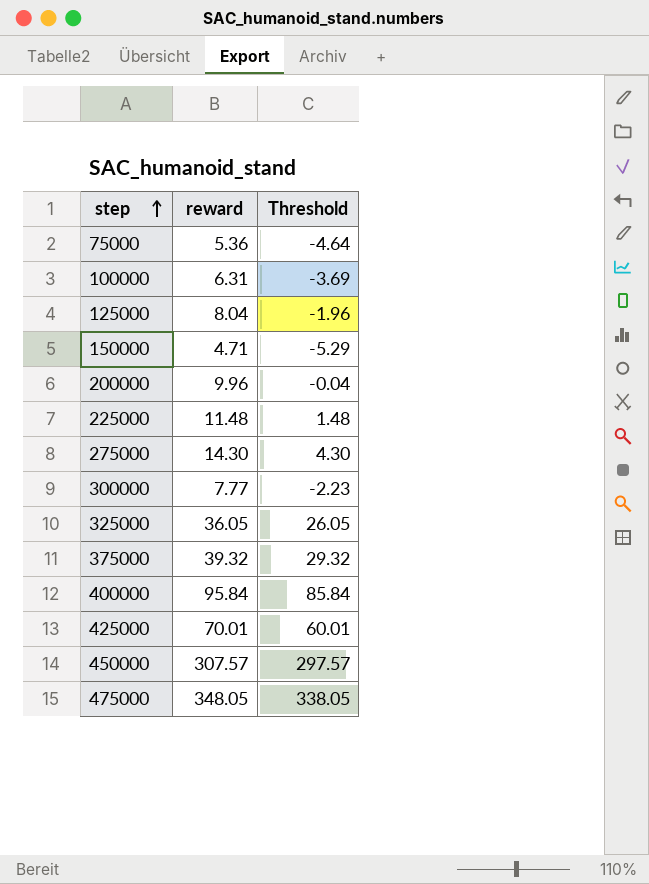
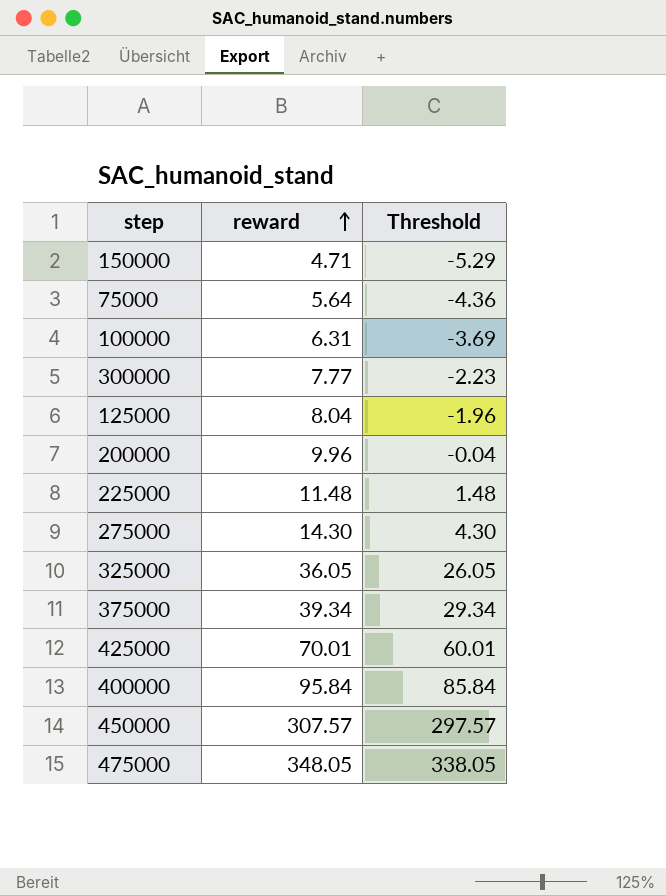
row order: step ascending -> reward ascending
75000 | reward: 5.36 -> 5.64
75000 | Threshold: -4.64 -> -4.36
375000 | reward: 39.32 -> 39.34
375000 | Threshold: 29.32 -> 29.34

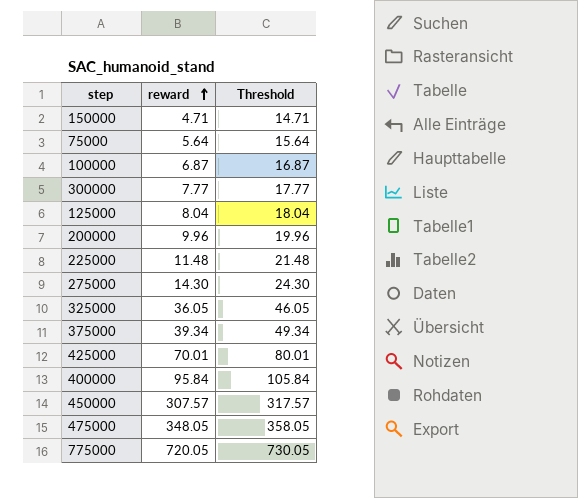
column Threshold | formula: [reward] - 10 -> [reward] + 10
100000 | reward: 6.31 -> 6.87
row 775000: none -> 720.05 | 730.05

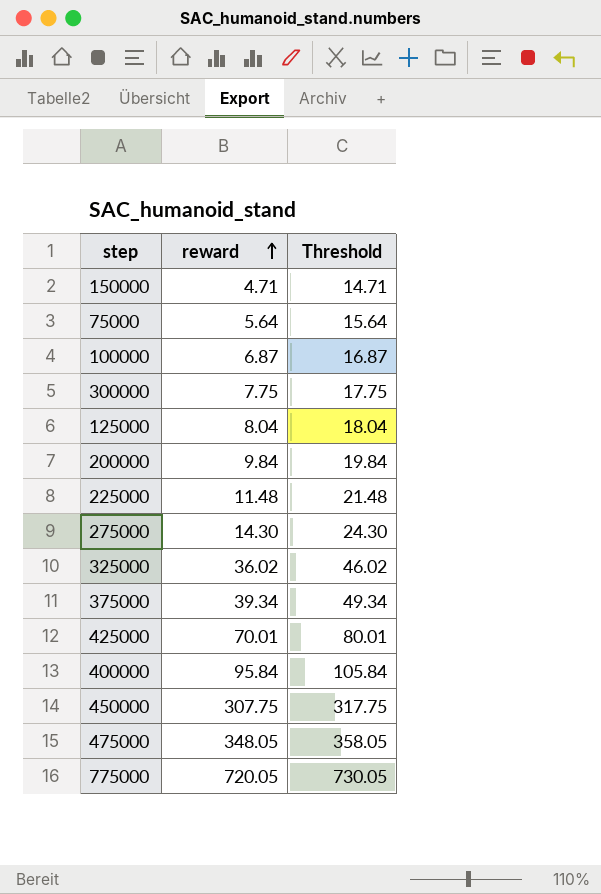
300000 | reward: 7.77 -> 7.75
300000 | Threshold: 17.77 -> 17.75
200000 | reward: 9.96 -> 9.84
200000 | Threshold: 19.96 -> 19.84
325000 | reward: 36.05 -> 36.02
325000 | Threshold: 46.05 -> 46.02
450000 | reward: 307.57 -> 307.75
450000 | Threshold: 317.57 -> 317.75

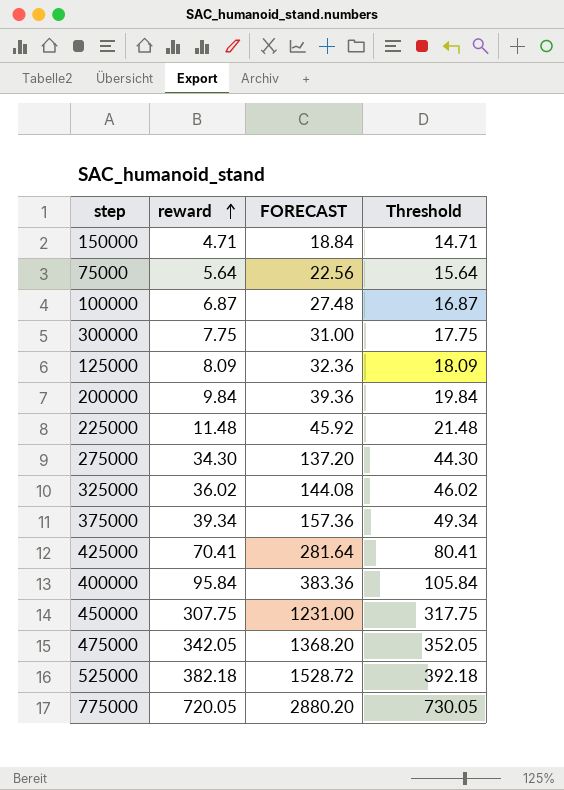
column FORECAST | formula: none -> [reward] * 4
125000 | reward: 8.04 -> 8.09
125000 | Threshold: 18.04 -> 18.09
275000 | reward: 14.30 -> 34.30
275000 | Threshold: 24.30 -> 44.30
425000 | reward: 70.01 -> 70.41
425000 | Threshold: 80.01 -> 80.41
475000 | reward: 348.05 -> 342.05
475000 | Threshold: 358.05 -> 352.05
row 525000: none -> 382.18 | 1528.72 | 392.18

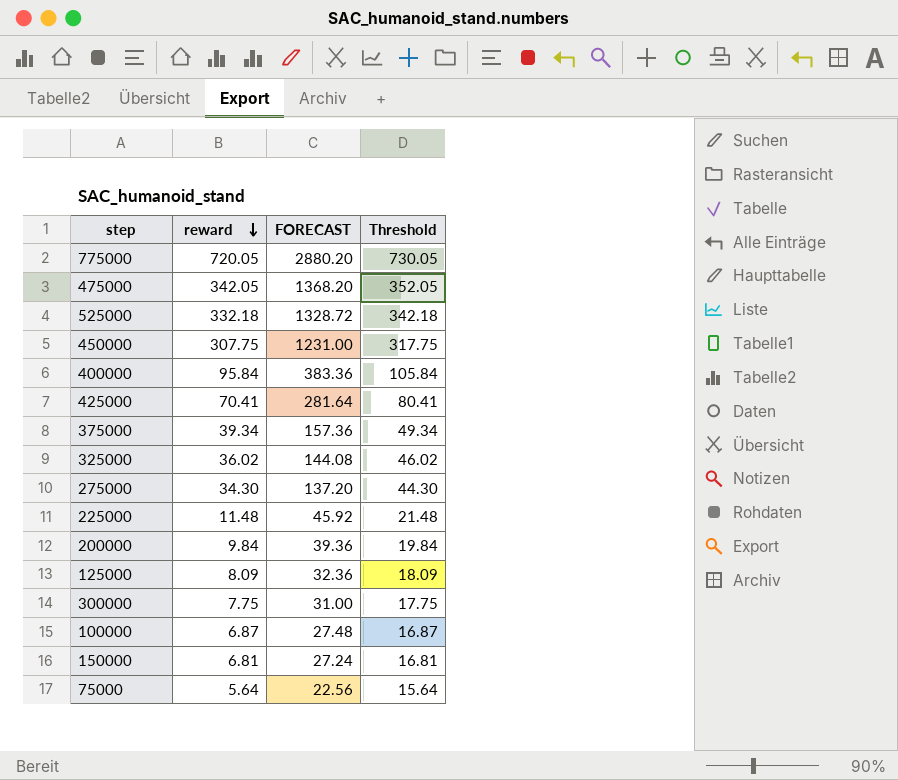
row order: reward ascending -> reward descending
525000 | reward: 382.18 -> 332.18
525000 | FORECAST: 1528.72 -> 1328.72
525000 | Threshold: 392.18 -> 342.18
150000 | reward: 4.71 -> 6.81
150000 | FORECAST: 18.84 -> 27.24
150000 | Threshold: 14.71 -> 16.81

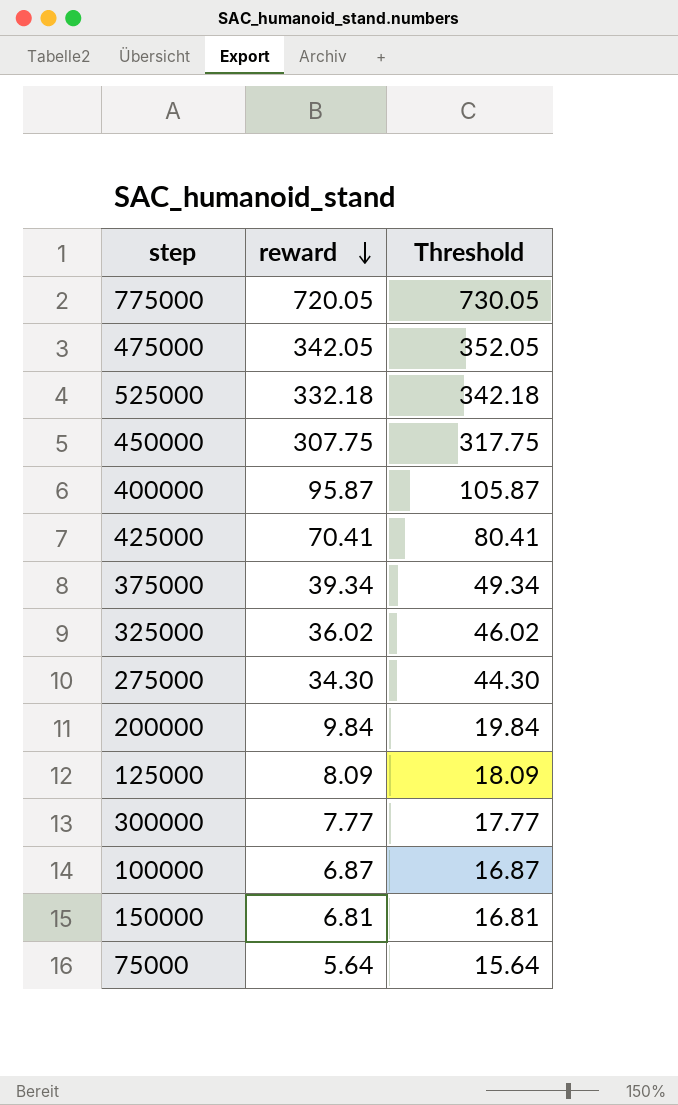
column FORECAST | formula: [reward] * 4 -> none
row 225000: 11.48 | 45.92 | 21.48 -> none
400000 | reward: 95.84 -> 95.87
400000 | Threshold: 105.84 -> 105.87
300000 | reward: 7.75 -> 7.77
300000 | Threshold: 17.75 -> 17.77

